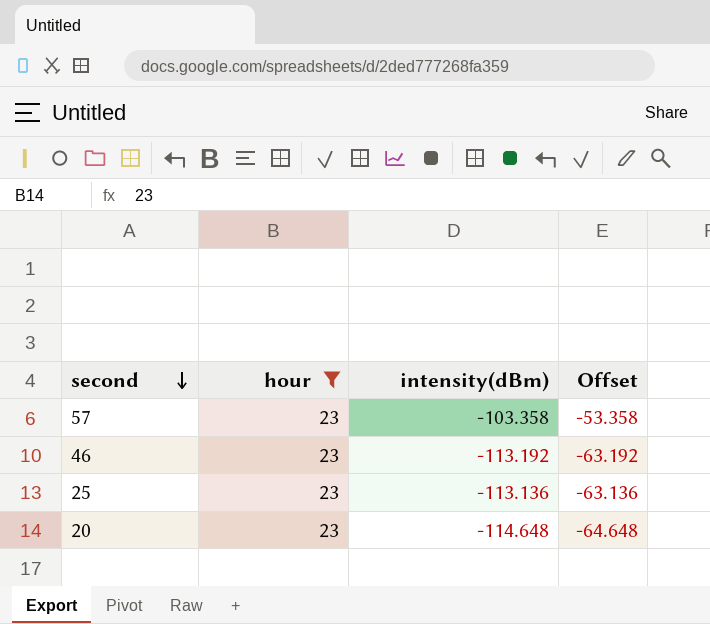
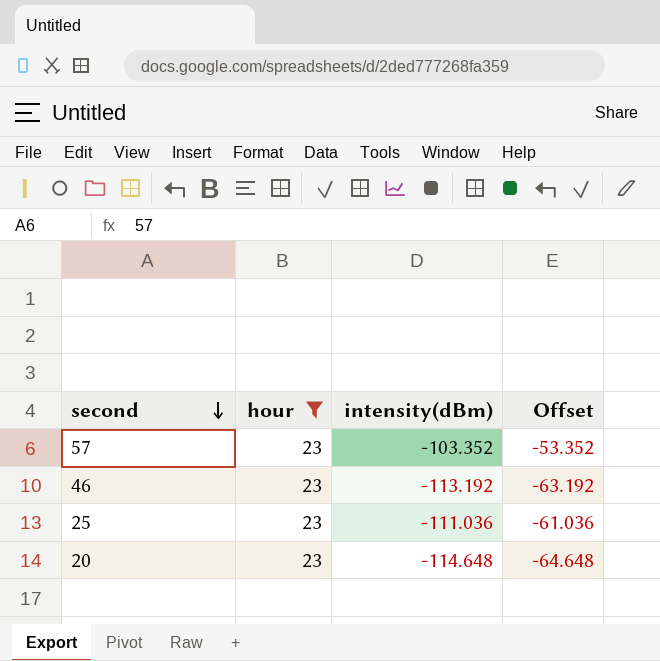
57 | intensity(dBm): -103.358 -> -103.352
57 | Offset: -53.358 -> -53.352
25 | intensity(dBm): -113.136 -> -111.036
25 | Offset: -63.136 -> -61.036

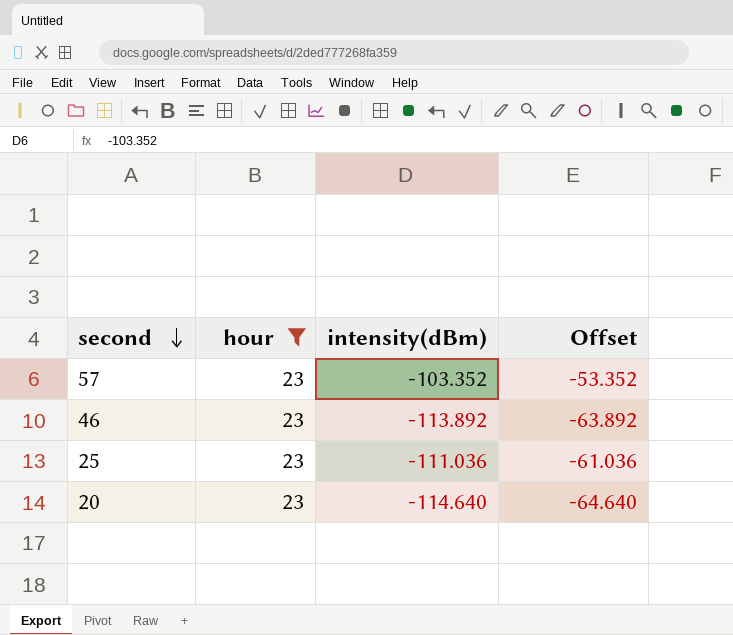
46 | intensity(dBm): -113.192 -> -113.892
46 | Offset: -63.192 -> -63.892
20 | intensity(dBm): -114.648 -> -114.640
20 | Offset: -64.648 -> -64.640

